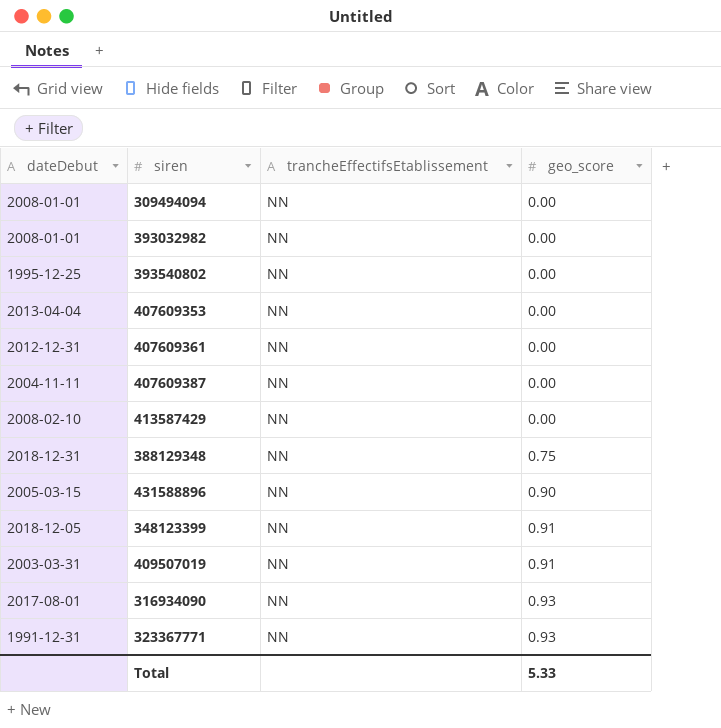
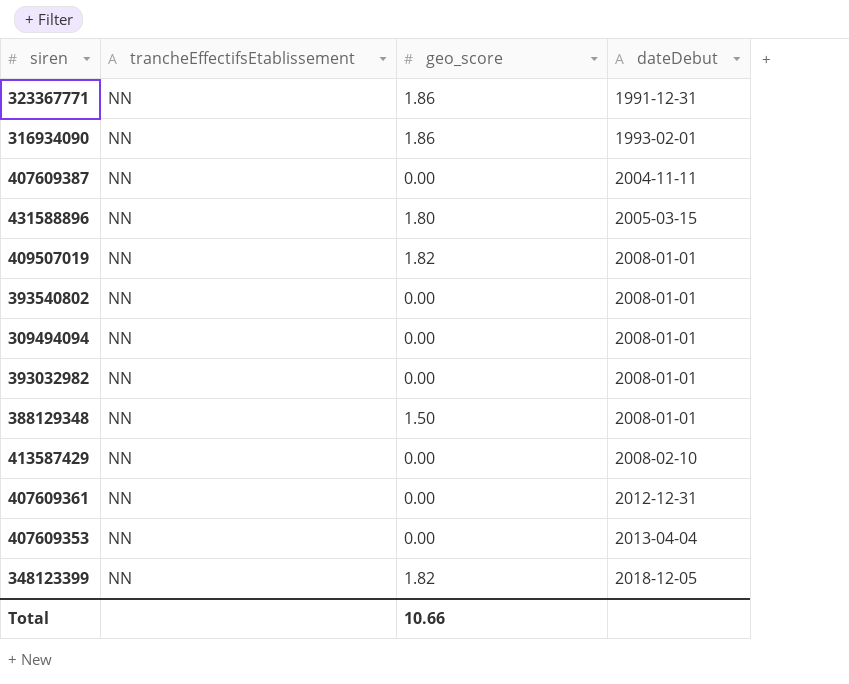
row order: geo_score ascending -> dateDebut ascending
column dateDebut | position: 1 -> 4
323367771 | geo_score: 0.93 -> 1.86
316934090 | geo_score: 0.93 -> 1.86
316934090 | dateDebut: 2017-08-01 -> 1993-02-01
431588896 | geo_score: 0.90 -> 1.80
409507019 | geo_score: 0.91 -> 1.82
409507019 | dateDebut: 2003-03-31 -> 2008-01-01
393540802 | dateDebut: 1995-12-25 -> 2008-01-01
388129348 | geo_score: 0.75 -> 1.50
388129348 | dateDebut: 2018-12-31 -> 2008-01-01
348123399 | geo_score: 0.91 -> 1.82
Total | geo_score: 5.33 -> 10.66

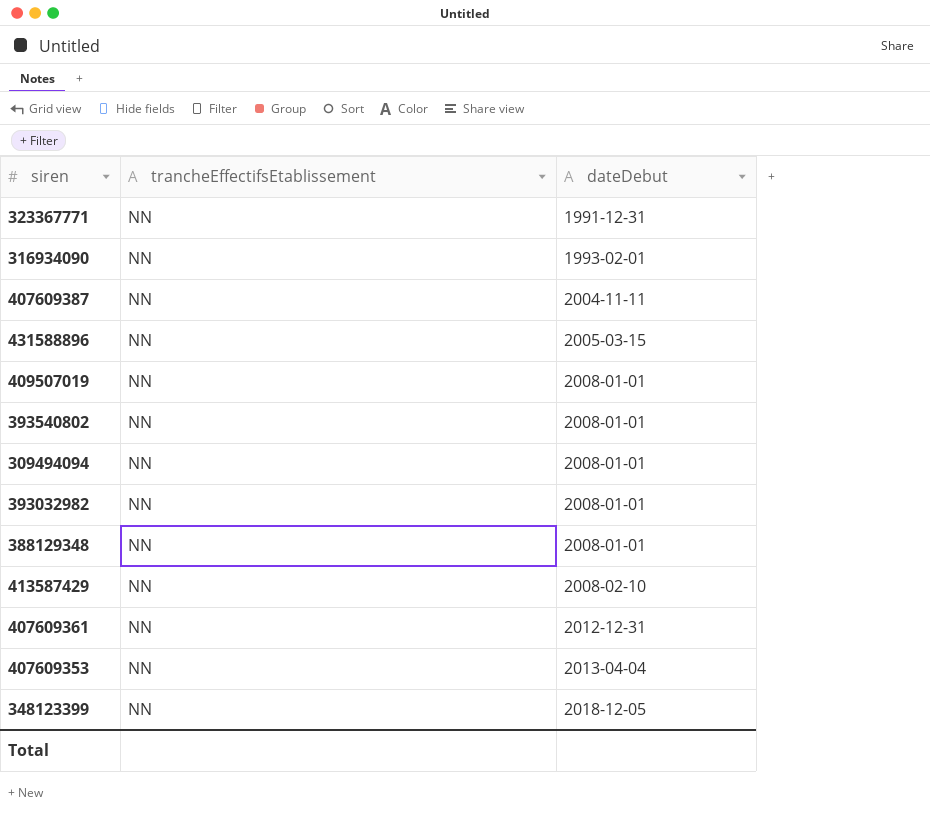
column geo_score | position: 3 -> none

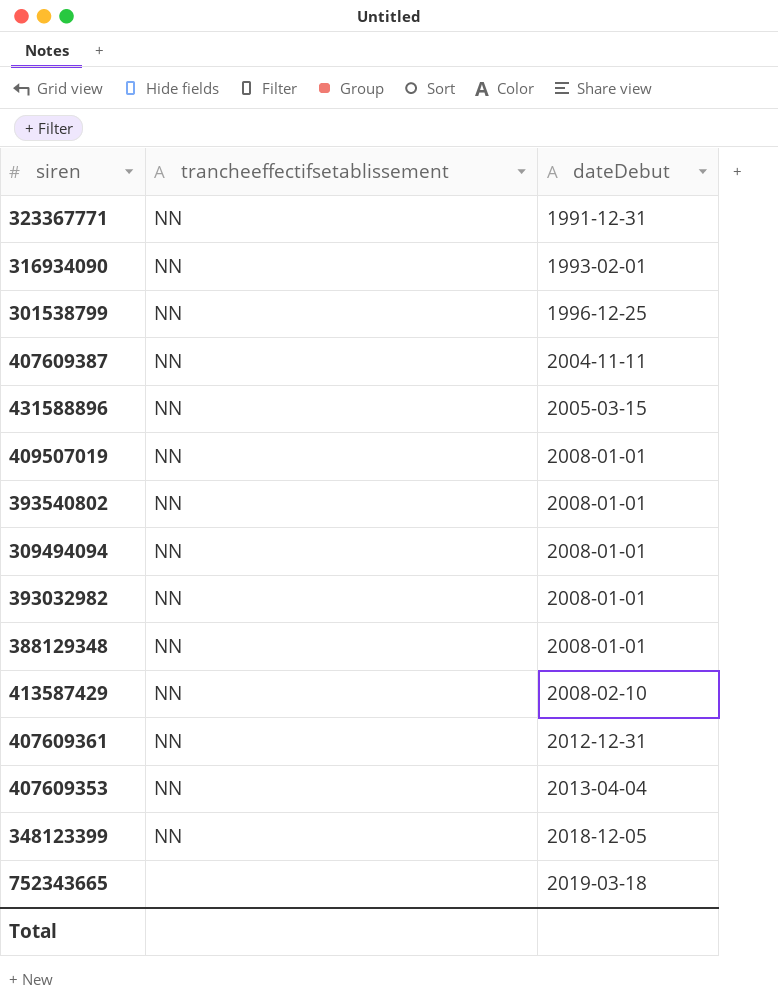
column name: trancheEffectifsEtablissement -> trancheeffectifsetablissement
row 301538799: none -> NN | 1996-12-25
row 752343665: none -> none | 2019-03-18

